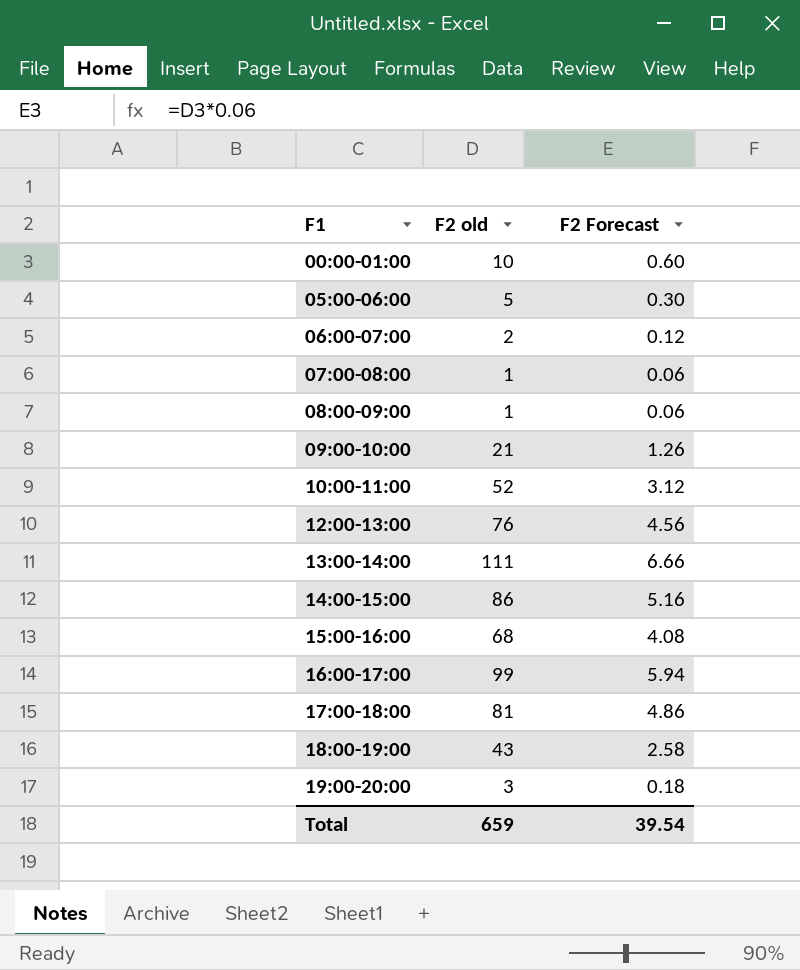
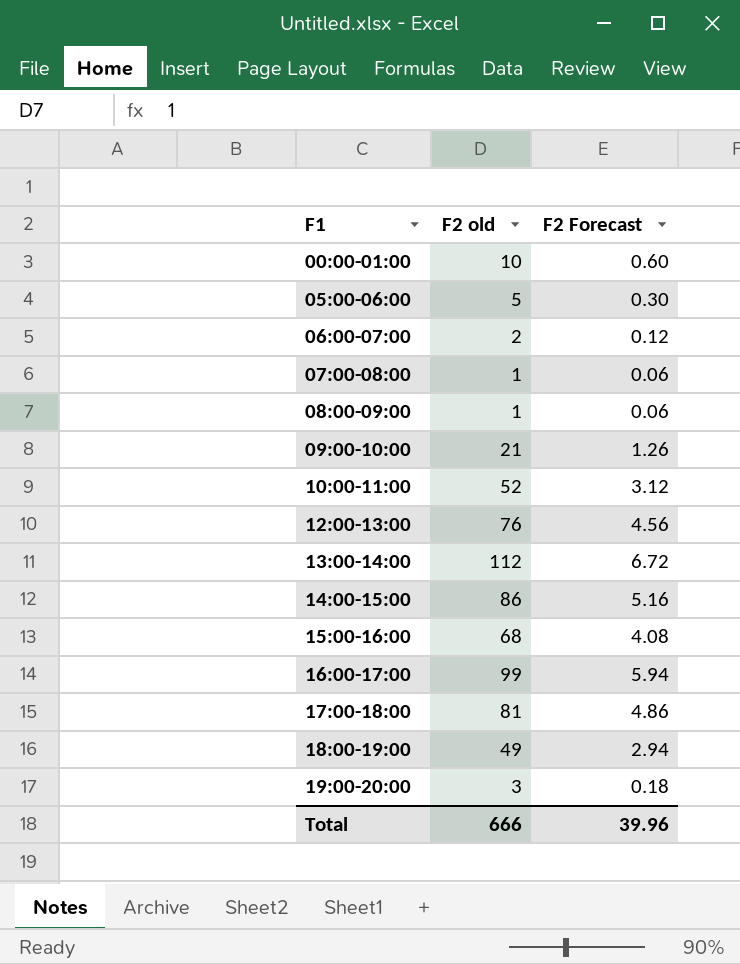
13:00-14:00 | F2 old: 111 -> 112
13:00-14:00 | F2 Forecast: 6.66 -> 6.72
18:00-19:00 | F2 old: 43 -> 49
18:00-19:00 | F2 Forecast: 2.58 -> 2.94
Total | F2 old: 659 -> 666
Total | F2 Forecast: 39.54 -> 39.96

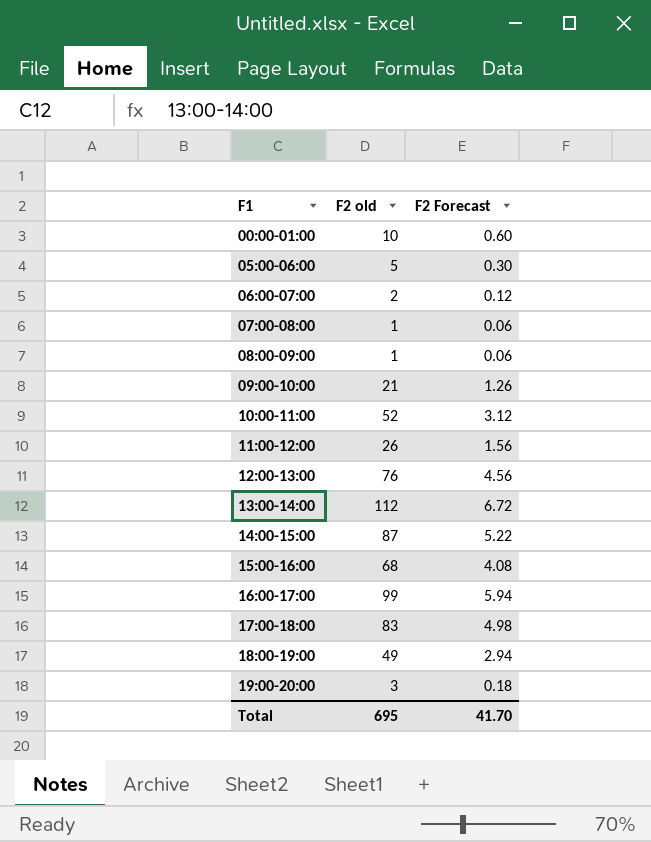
row 11:00-12:00: none -> 26 | 1.56
14:00-15:00 | F2 old: 86 -> 87
14:00-15:00 | F2 Forecast: 5.16 -> 5.22
17:00-18:00 | F2 old: 81 -> 83
17:00-18:00 | F2 Forecast: 4.86 -> 4.98
Total | F2 old: 666 -> 695
Total | F2 Forecast: 39.96 -> 41.70

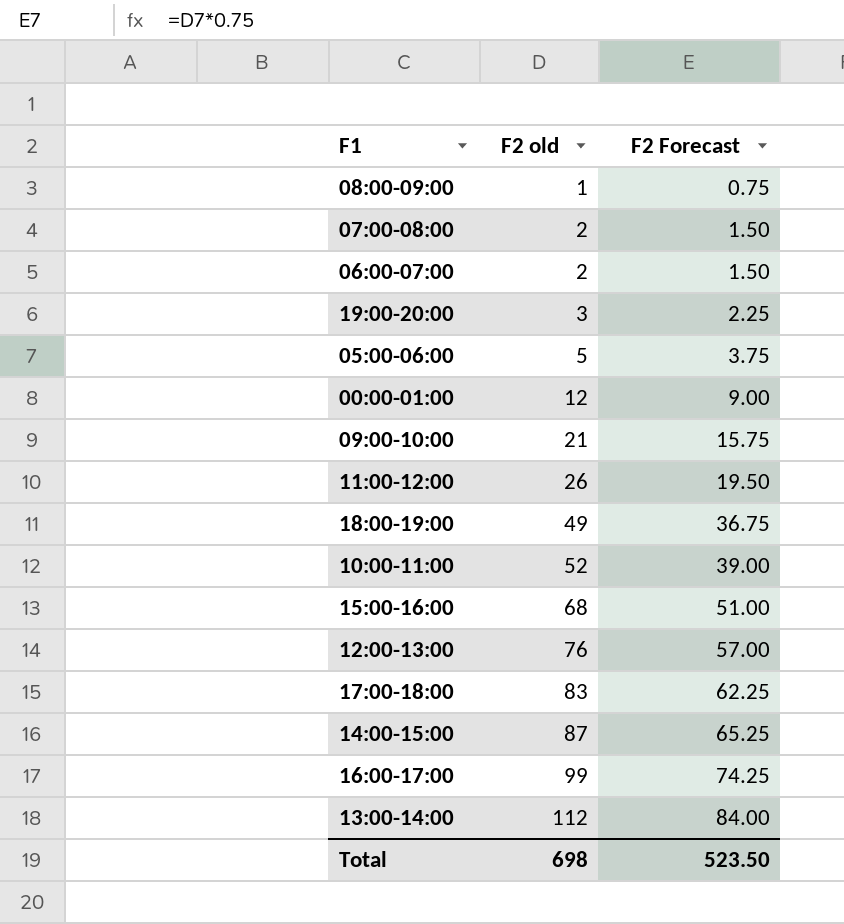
row order: F1 ascending -> F2 old ascending
column F2 Forecast | formula: [F2 old] * 0.06 -> [F2 old] * 0.75
07:00-08:00 | F2 old: 1 -> 2
00:00-01:00 | F2 old: 10 -> 12
Total | F2 old: 695 -> 698
Total | F2 Forecast: 41.70 -> 523.50

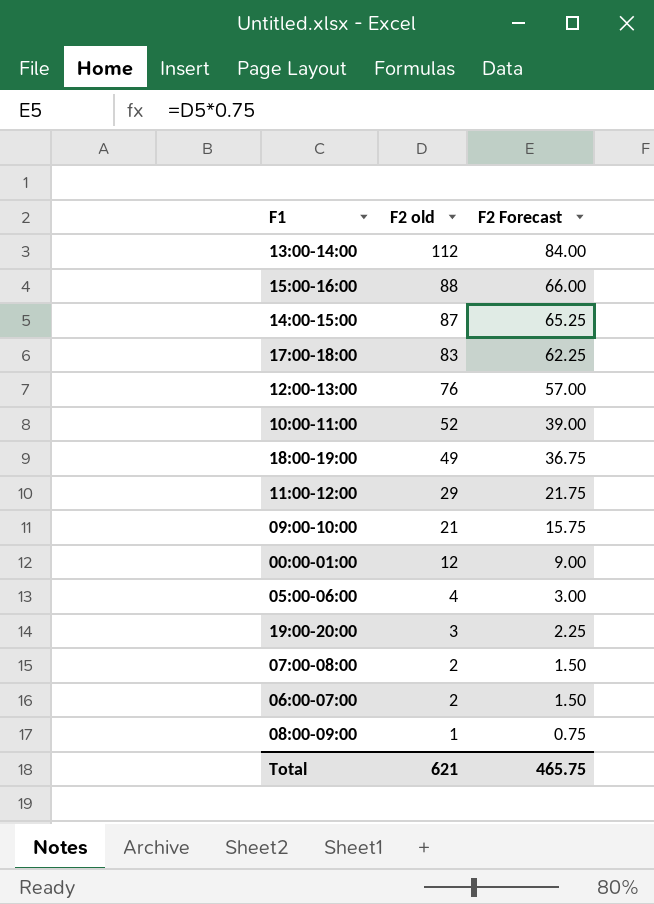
row order: F2 old ascending -> F2 old descending
row 16:00-17:00: 99 | 74.25 -> none
15:00-16:00 | F2 old: 68 -> 88
15:00-16:00 | F2 Forecast: 51.00 -> 66.00
11:00-12:00 | F2 old: 26 -> 29
11:00-12:00 | F2 Forecast: 19.50 -> 21.75
05:00-06:00 | F2 old: 5 -> 4
05:00-06:00 | F2 Forecast: 3.75 -> 3.00
Total | F2 old: 698 -> 621
Total | F2 Forecast: 523.50 -> 465.75

